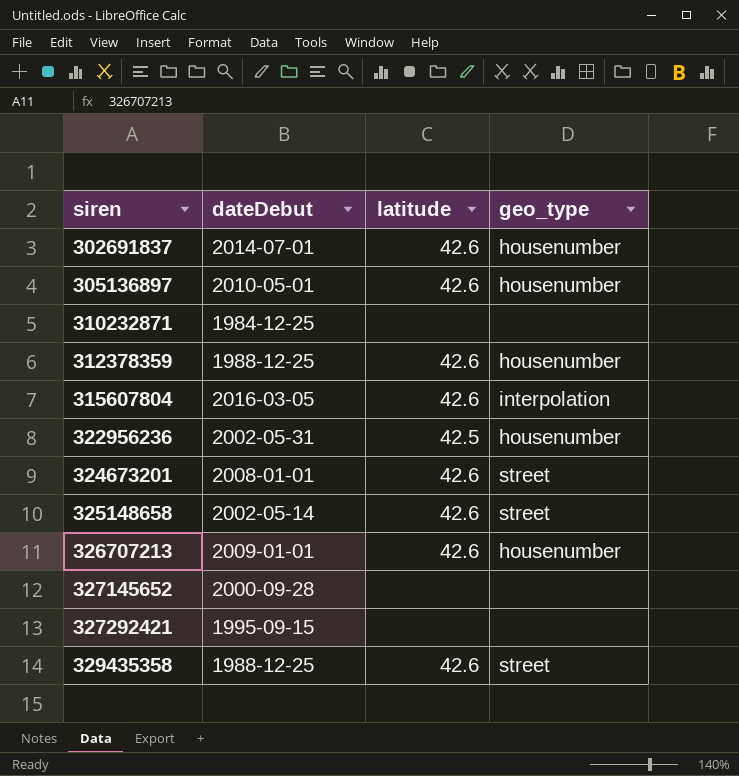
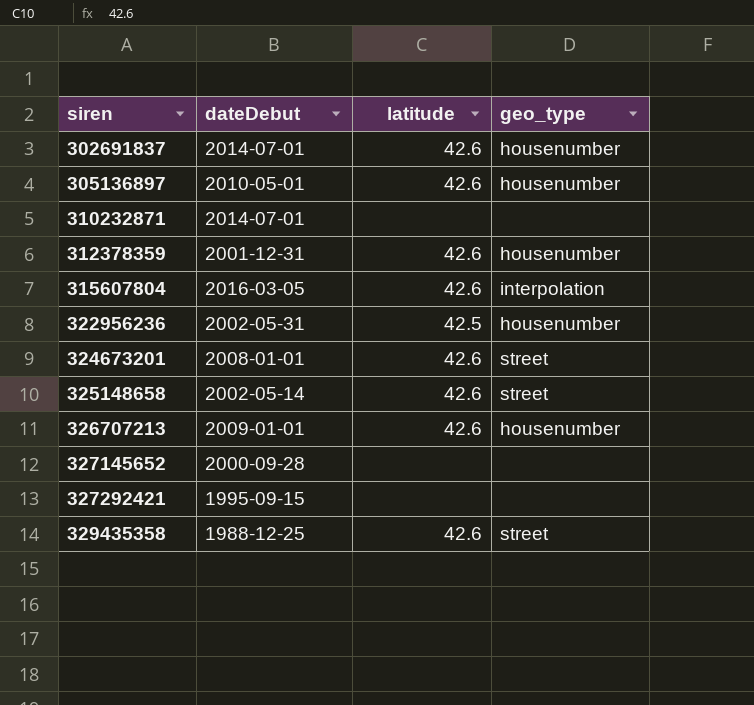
310232871 | dateDebut: 1984-12-25 -> 2014-07-01
312378359 | dateDebut: 1988-12-25 -> 2001-12-31

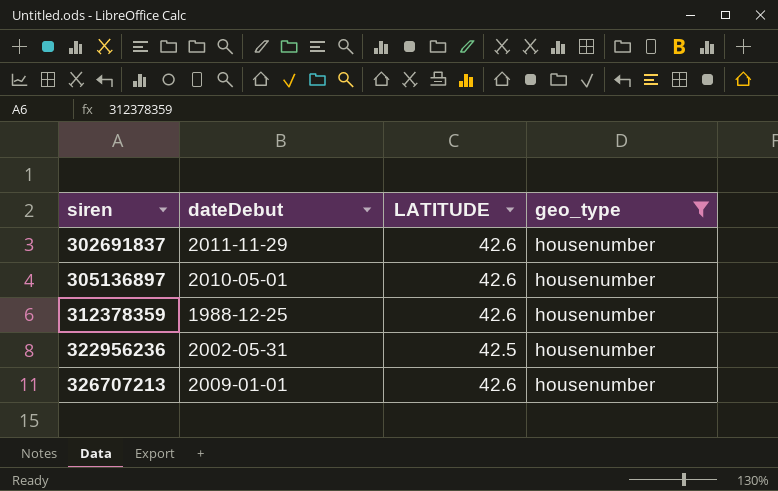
filter: none -> geo_type = housenumber
column name: latitude -> LATITUDE
302691837 | dateDebut: 2014-07-01 -> 2011-11-29
312378359 | dateDebut: 2001-12-31 -> 1988-12-25

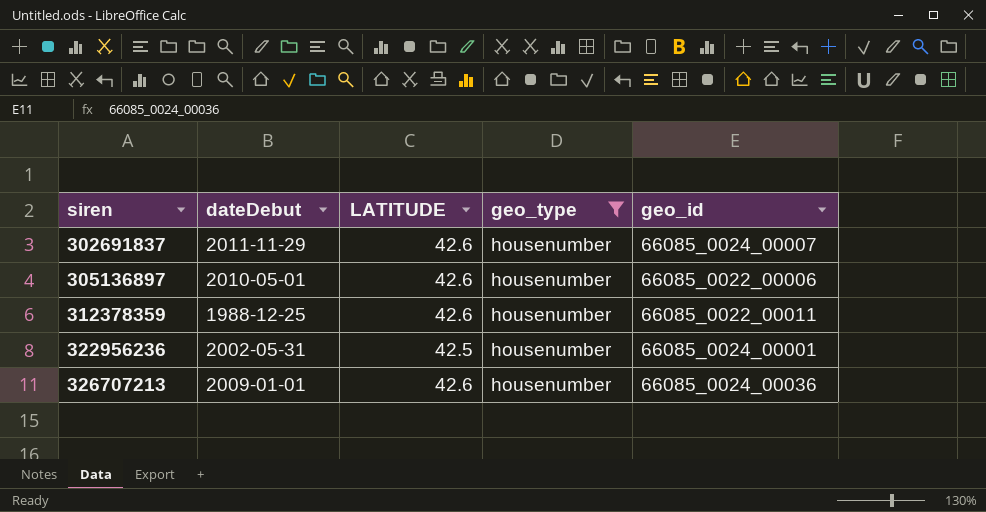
column geo_id | position: none -> 5

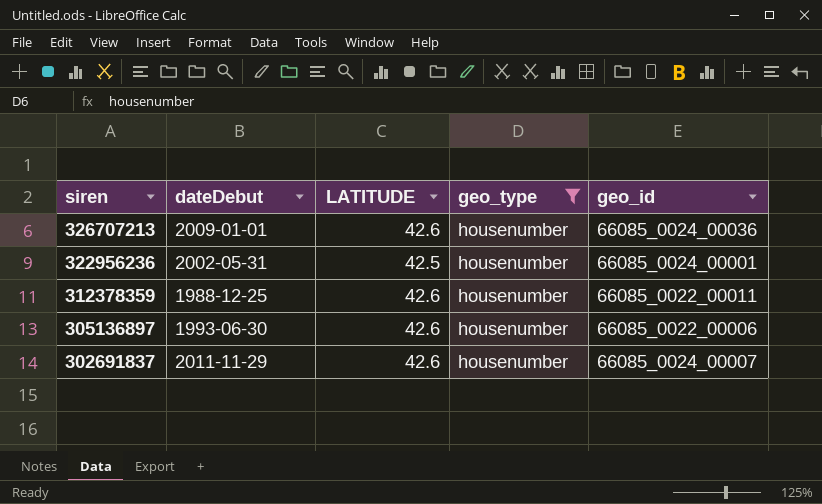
row order: siren ascending -> siren descending
305136897 | dateDebut: 2010-05-01 -> 1993-06-30

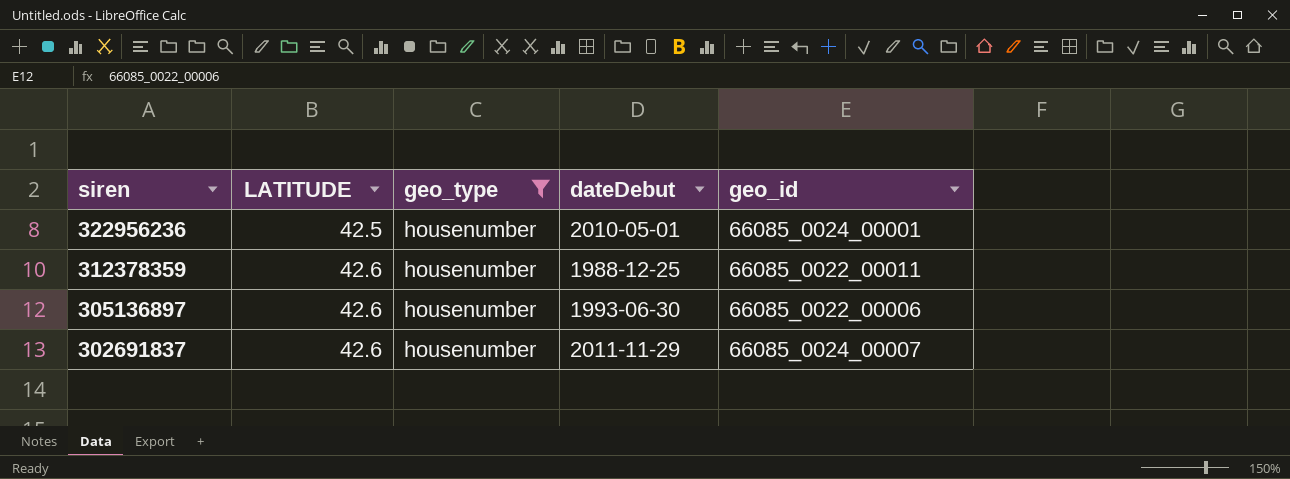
column dateDebut | position: 2 -> 4
row 326707213: 2009-01-01 | 42.6 | housenumber | 66085_0024_00036 -> none
322956236 | dateDebut: 2002-05-31 -> 2010-05-01

